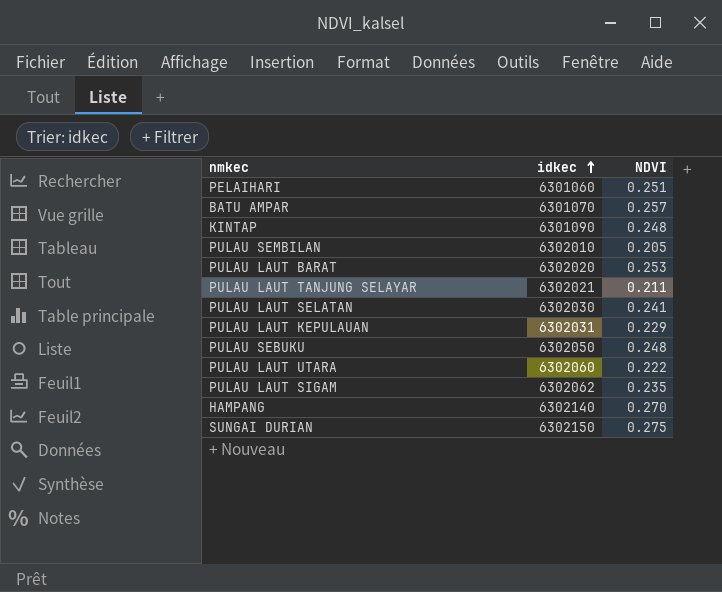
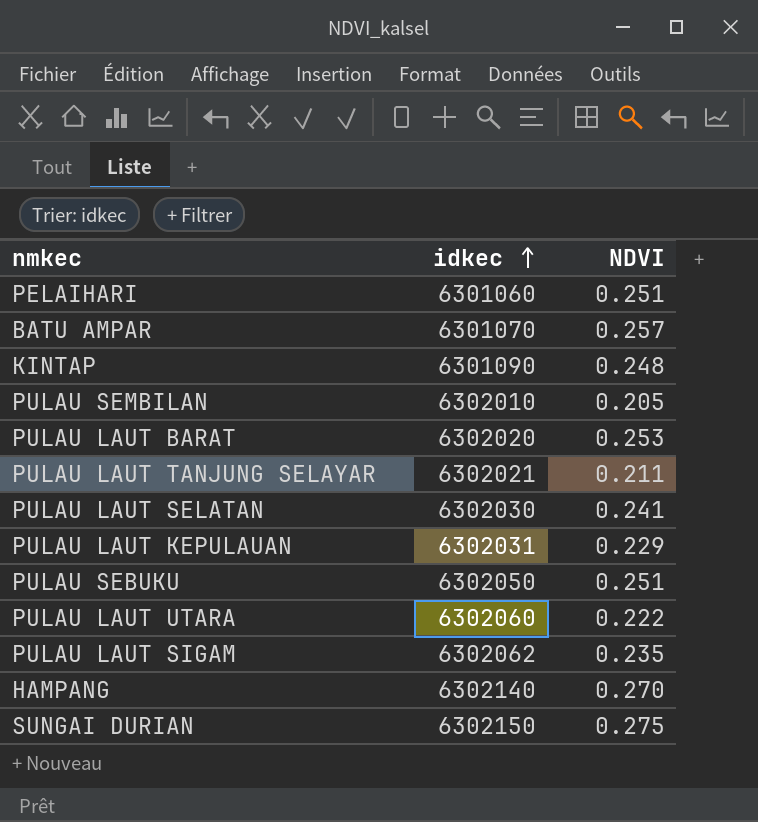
PULAU SEBUKU | NDVI: 0.248 -> 0.251

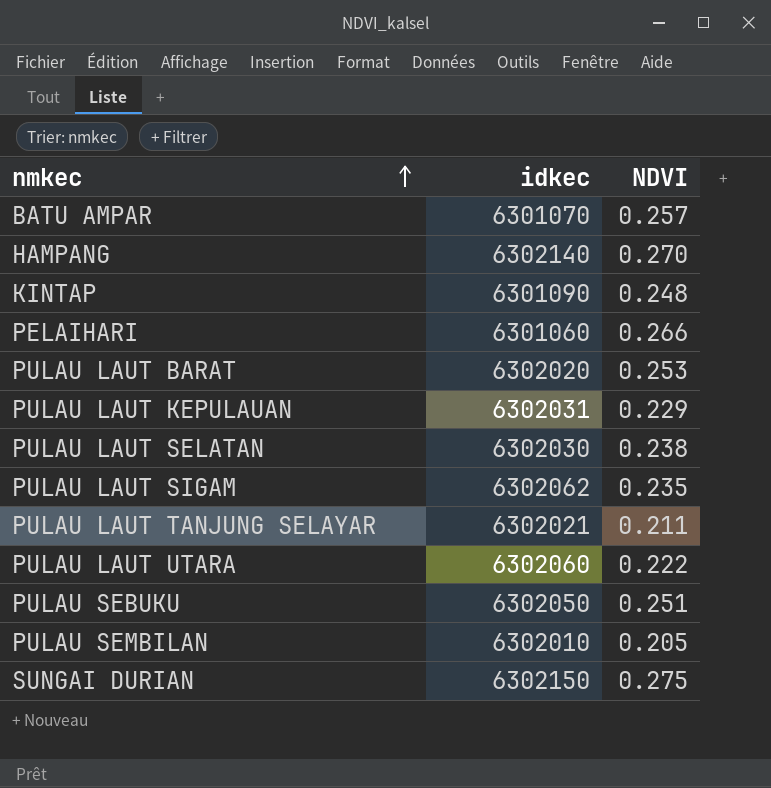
row order: idkec ascending -> nmkec ascending
PELAIHARI | NDVI: 0.251 -> 0.266
PULAU LAUT SELATAN | NDVI: 0.241 -> 0.238

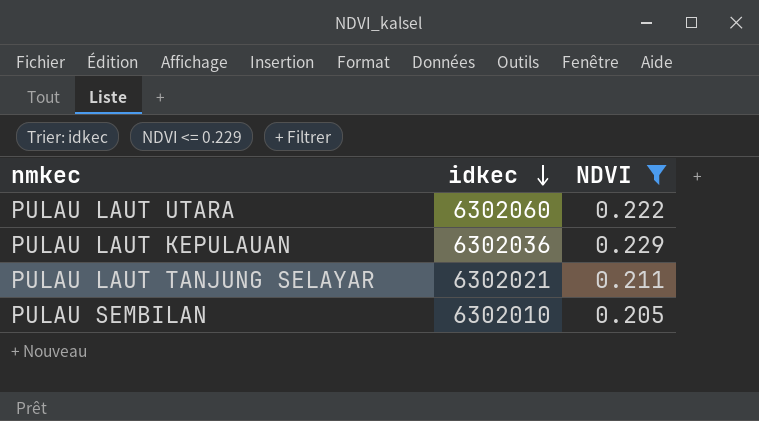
filter: none -> NDVI <= 0.229
row order: nmkec ascending -> idkec descending
PULAU LAUT KEPULAUAN | idkec: 6302031 -> 6302036

